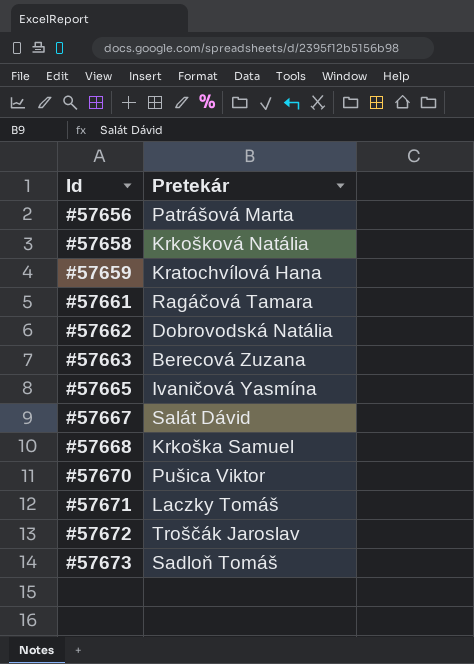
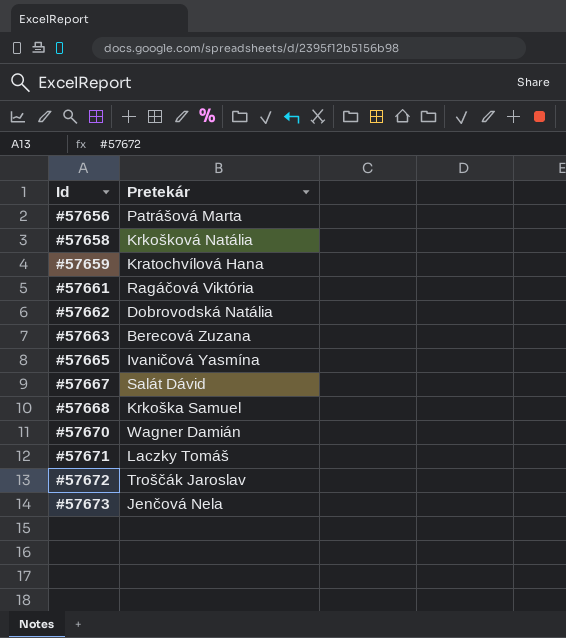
#57661 | Pretekár: Ragáčová Tamara -> Ragáčová Viktória
#57670 | Pretekár: Pušica Viktor -> Wagner Damián
#57673 | Pretekár: Sadloň Tomáš -> Jenčová Nela

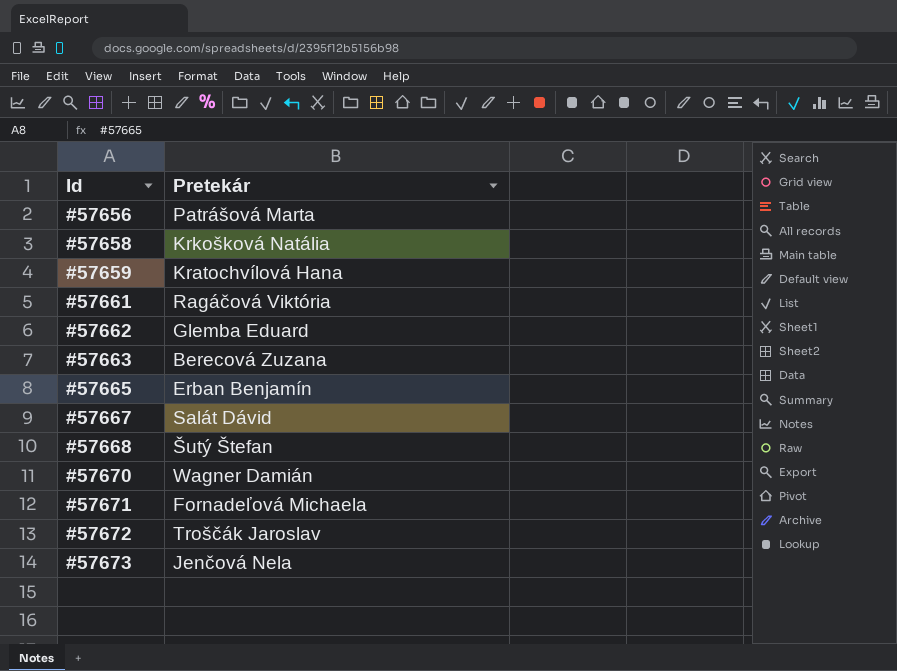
#57662 | Pretekár: Dobrovodská Natália -> Glemba Eduard
#57665 | Pretekár: Ivaničová Yasmína -> Erban Benjamín
#57668 | Pretekár: Krkoška Samuel -> Šutý Štefan
#57671 | Pretekár: Laczky Tomáš -> Fornadeľová Michaela

